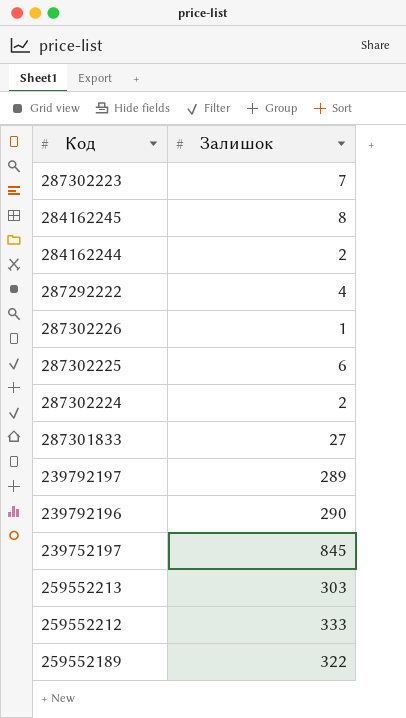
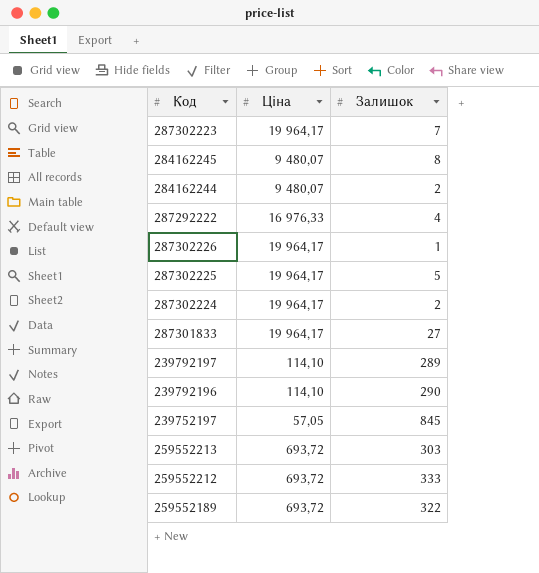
column Ціна | position: none -> 2
287302225 | Залишок: 6 -> 5

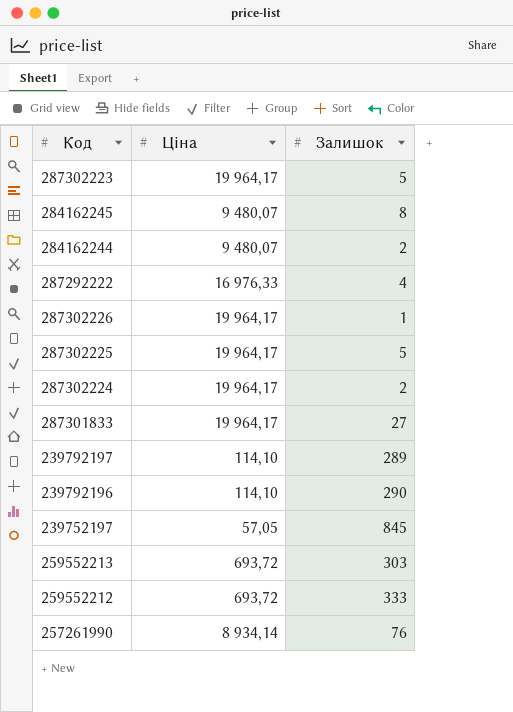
row 259552189: 693,72 | 322 -> none
287302223 | Залишок: 7 -> 5
row 257261990: none -> 8 934,14 | 76

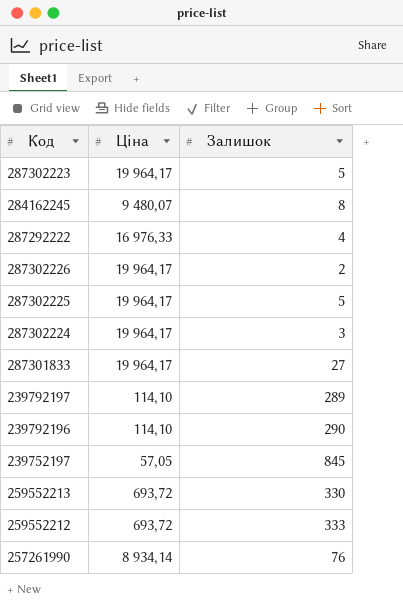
row 284162244: 9 480,07 | 2 -> none
287302226 | Залишок: 1 -> 2
287302224 | Залишок: 2 -> 3
259552213 | Залишок: 303 -> 330

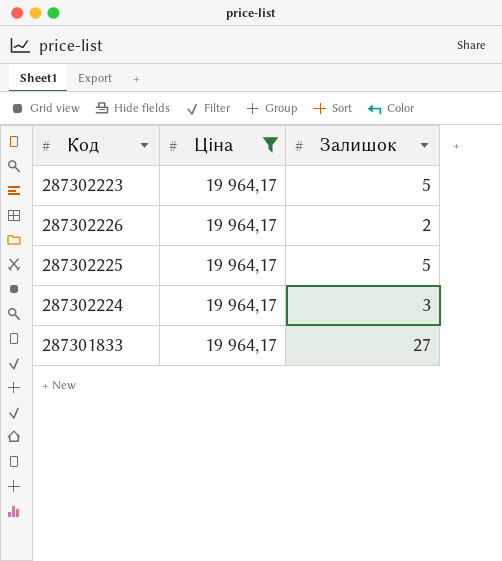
filter: none -> Ціна = 19 964,17

